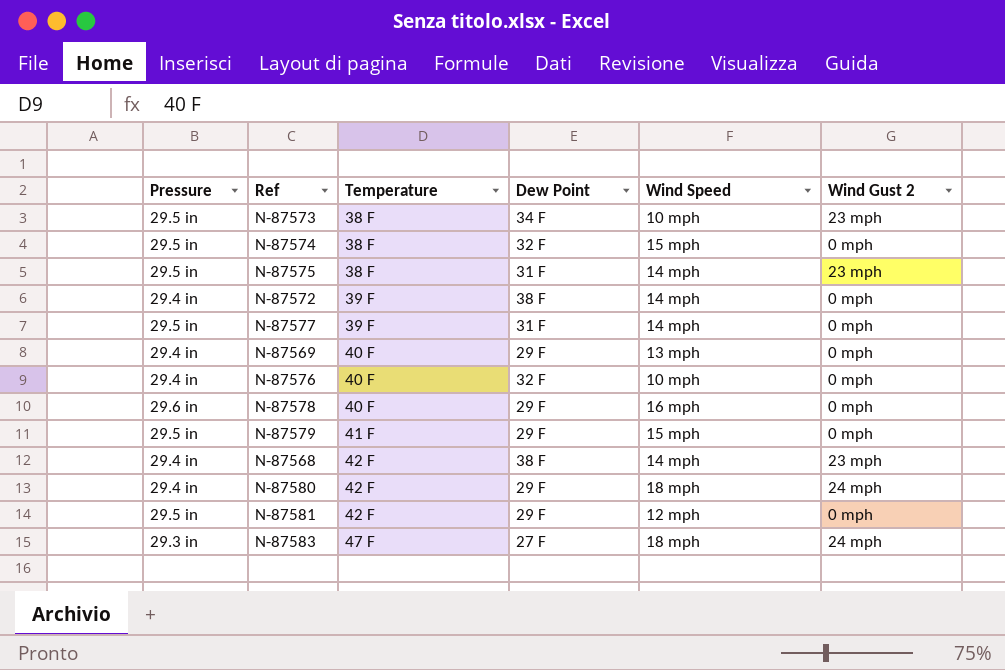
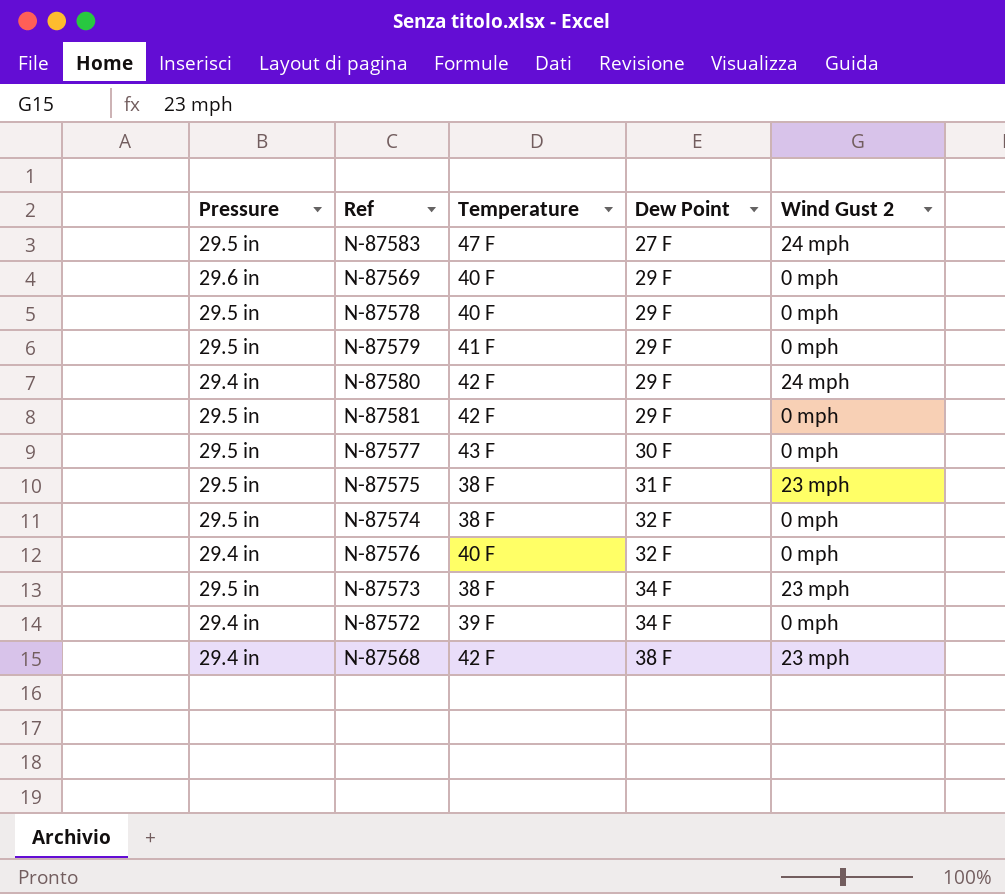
row order: Temperature ascending -> Dew Point ascending
column Wind Speed | position: 5 -> none
N-87583 | Pressure: 29.3 in -> 29.5 in
N-87569 | Pressure: 29.4 in -> 29.6 in
N-87578 | Pressure: 29.6 in -> 29.5 in
N-87577 | Temperature: 39 F -> 43 F
N-87577 | Dew Point: 31 F -> 30 F
N-87572 | Dew Point: 38 F -> 34 F

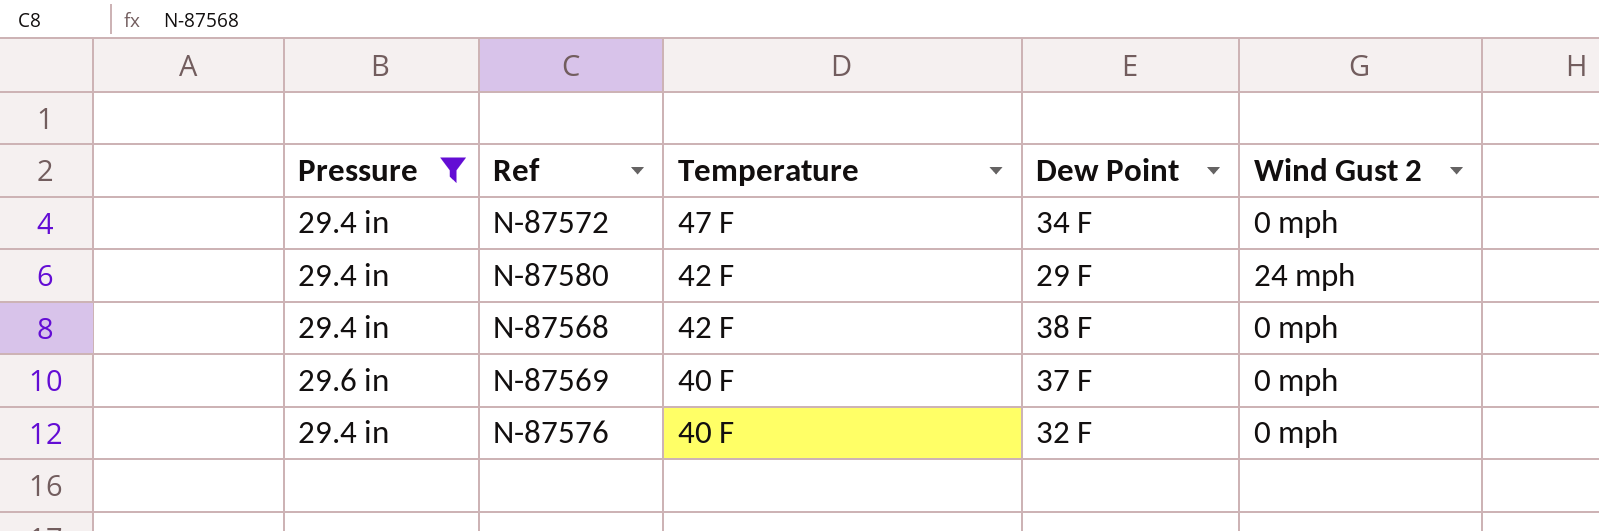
filter: none -> Pressure != 29.5 in
row order: Dew Point ascending -> Temperature descending
N-87572 | Temperature: 39 F -> 47 F
N-87568 | Wind Gust 2: 23 mph -> 0 mph
N-87569 | Dew Point: 29 F -> 37 F

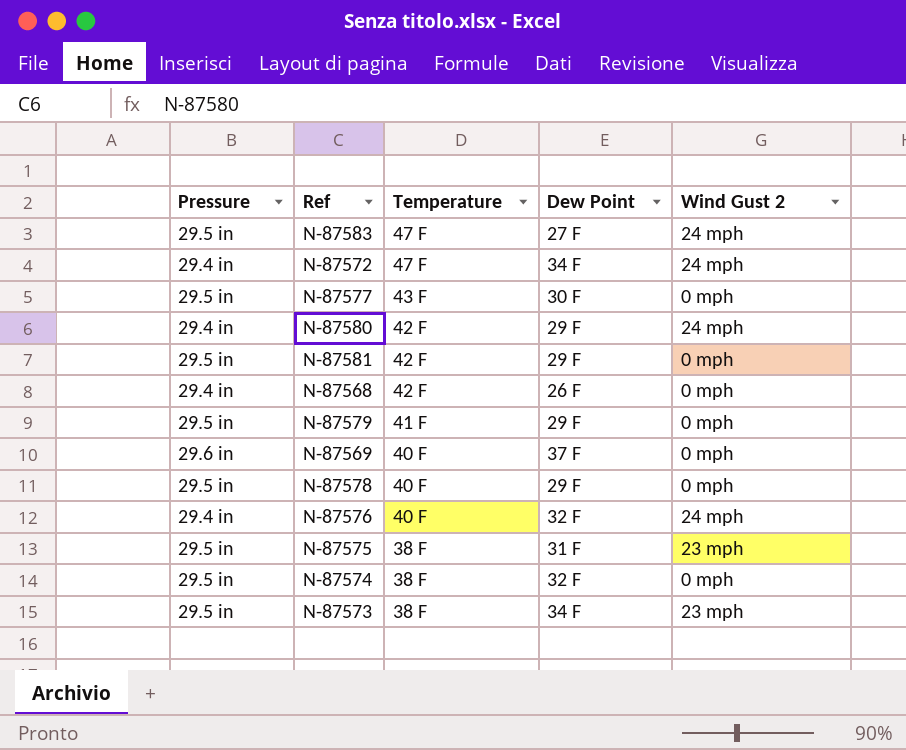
filter: Pressure != 29.5 in -> none
N-87572 | Wind Gust 2: 0 mph -> 24 mph
N-87568 | Dew Point: 38 F -> 26 F
N-87576 | Wind Gust 2: 0 mph -> 24 mph

